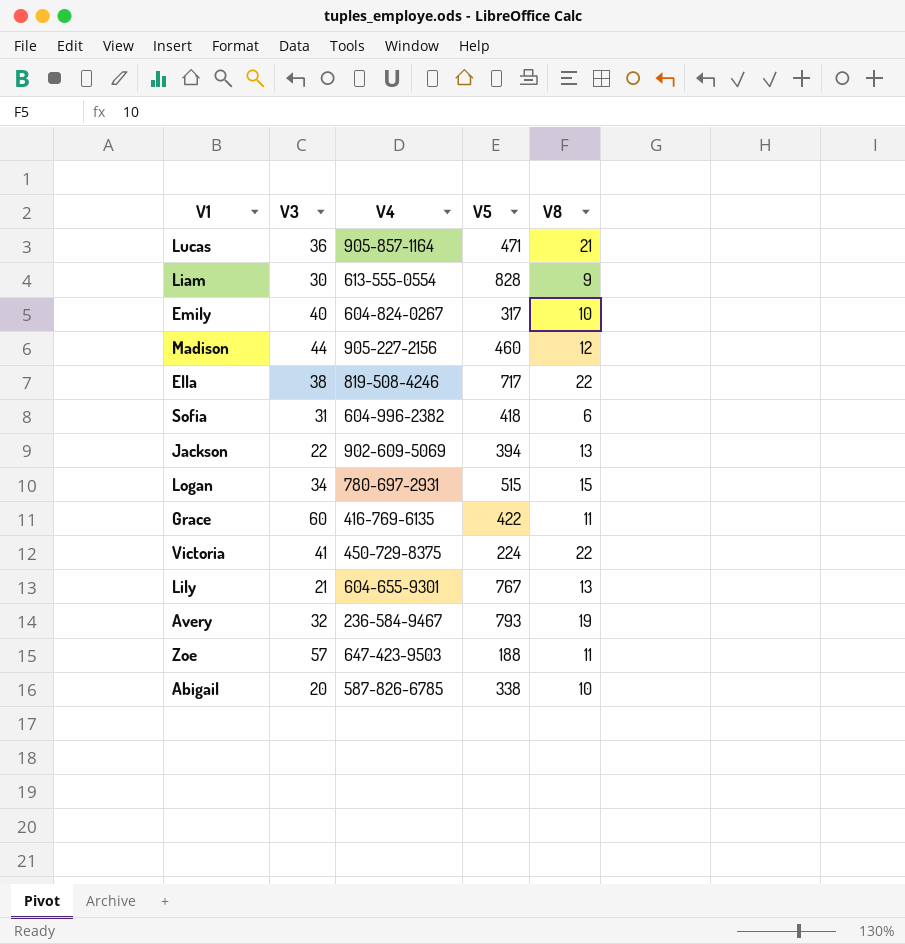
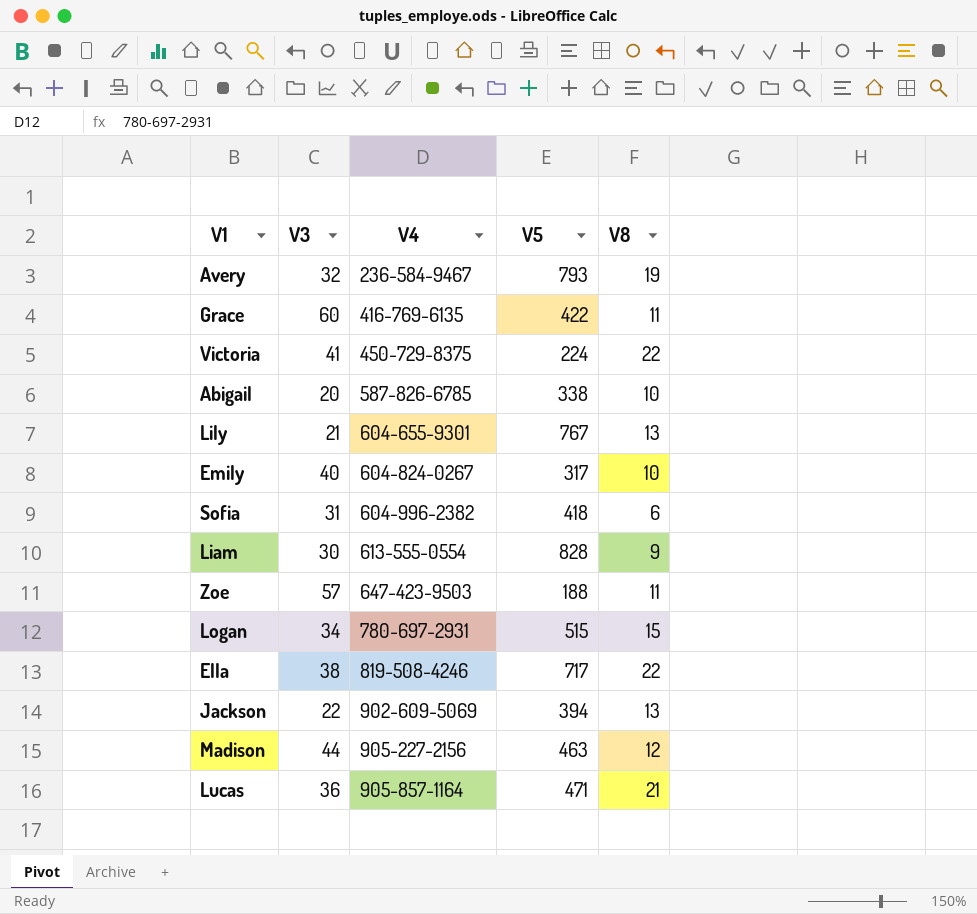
row order: none -> V4 ascending
Madison | V5: 460 -> 463

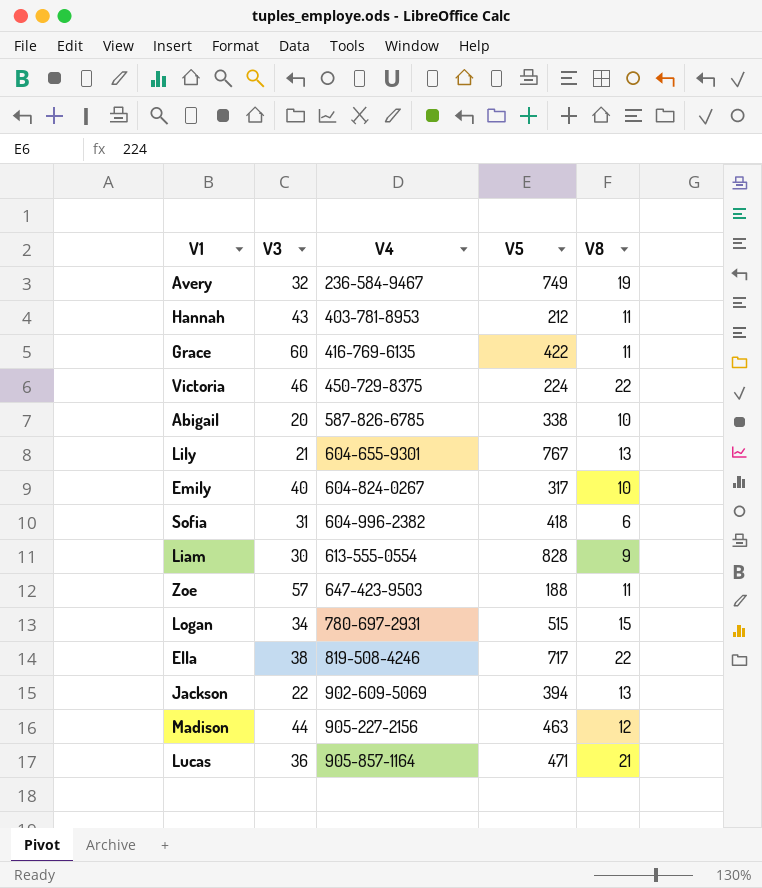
Avery | V5: 793 -> 749
row Hannah: none -> 43 | 403-781-8953 | 212 | 11
Victoria | V3: 41 -> 46

